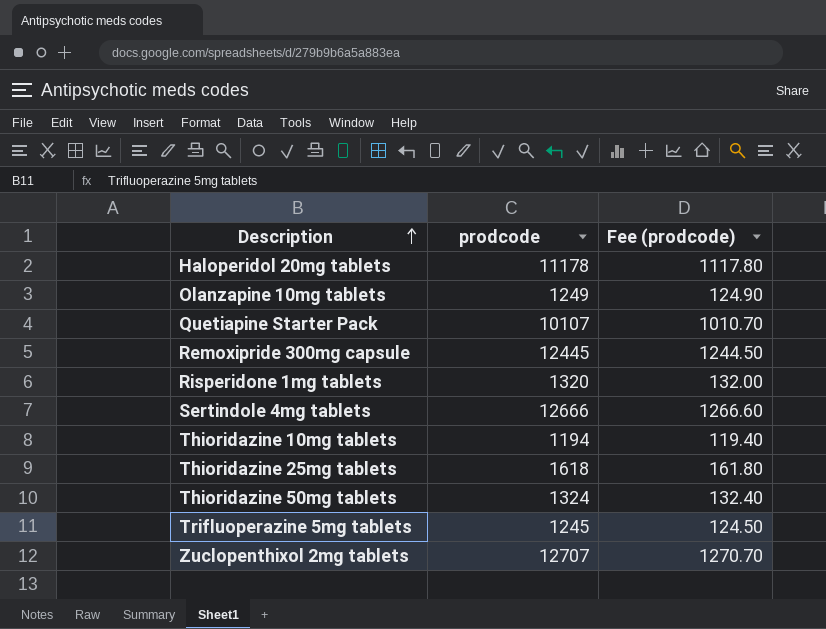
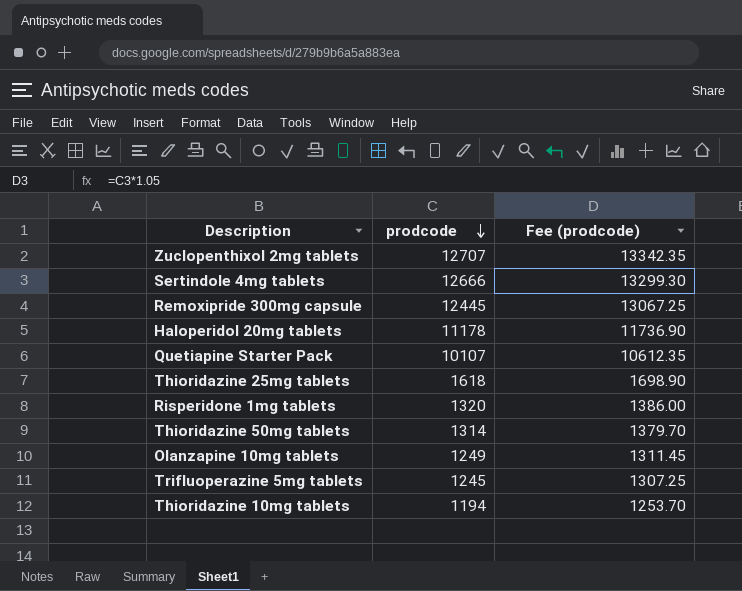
row order: Description ascending -> prodcode descending
column Fee (prodcode) | formula: [prodcode] * 0.1 -> [prodcode] * 1.05
Thioridazine 50mg tablets | prodcode: 1324 -> 1314

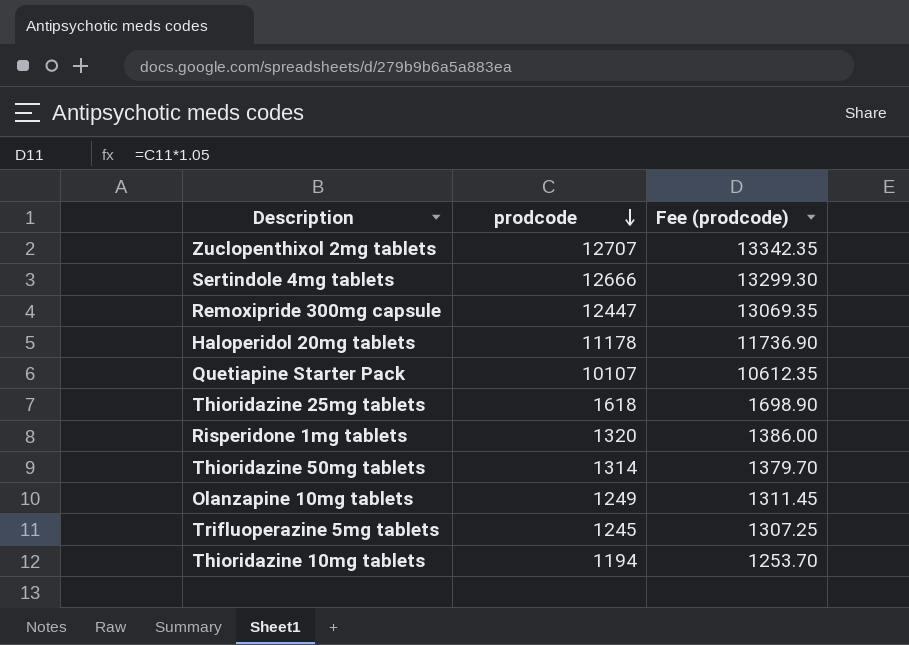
Remoxipride 300mg capsule | prodcode: 12445 -> 12447
Remoxipride 300mg capsule | Fee (prodcode): 13067.25 -> 13069.35

